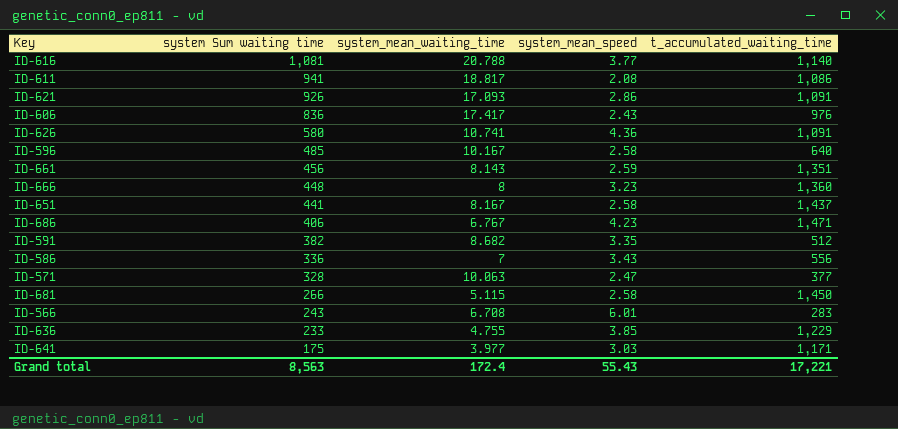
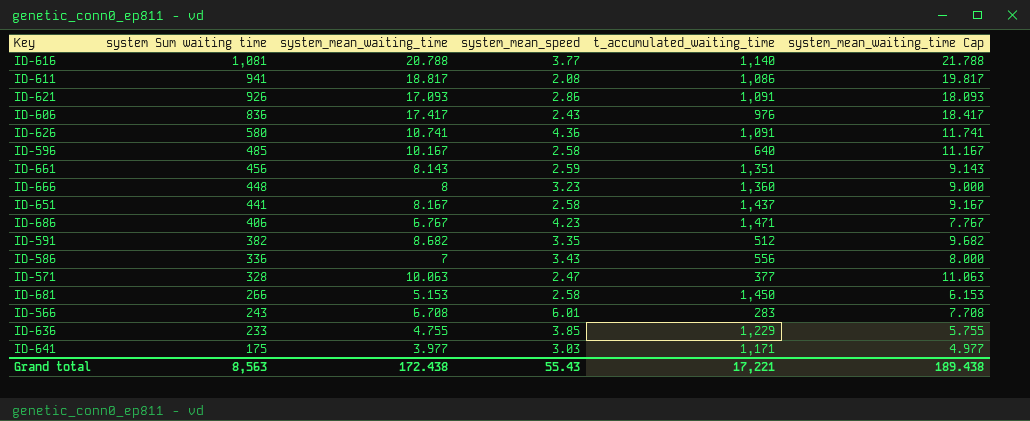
column system_mean_waiting_time Cap | formula: none -> [system_mean_waiting_time] + 1
ID-681 | system_mean_waiting_time: 5.115 -> 5.153
Grand total | system_mean_waiting_time: 172.4 -> 172.438

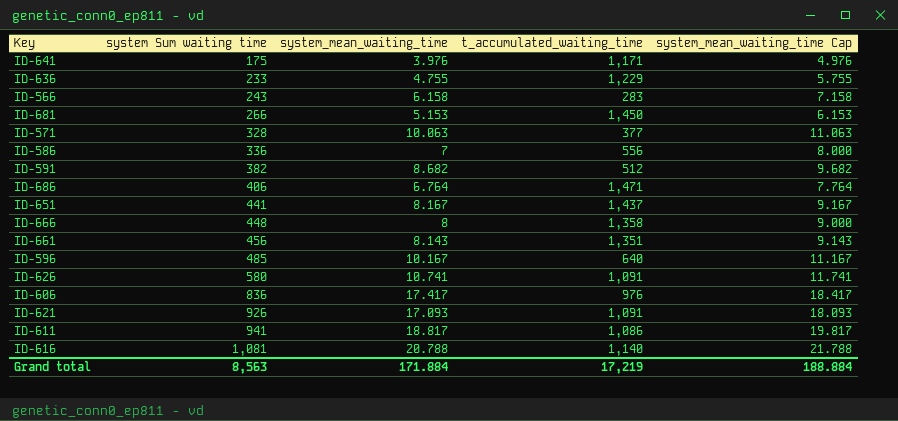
row order: system Sum waiting time descending -> system Sum waiting time ascending
column system_mean_speed | position: 4 -> none
ID-641 | system_mean_waiting_time: 3.977 -> 3.976
ID-641 | system_mean_waiting_time Cap: 4.977 -> 4.976
ID-566 | system_mean_waiting_time: 6.708 -> 6.158
ID-566 | system_mean_waiting_time Cap: 7.708 -> 7.158
ID-686 | system_mean_waiting_time: 6.767 -> 6.764
ID-686 | system_mean_waiting_time Cap: 7.767 -> 7.764
ID-666 | t_accumulated_waiting_time: 1,360 -> 1,358
Grand total | system_mean_waiting_time: 172.438 -> 171.884
Grand total | t_accumulated_waiting_time: 17,221 -> 17,219
Grand total | system_mean_waiting_time Cap: 189.438 -> 188.884

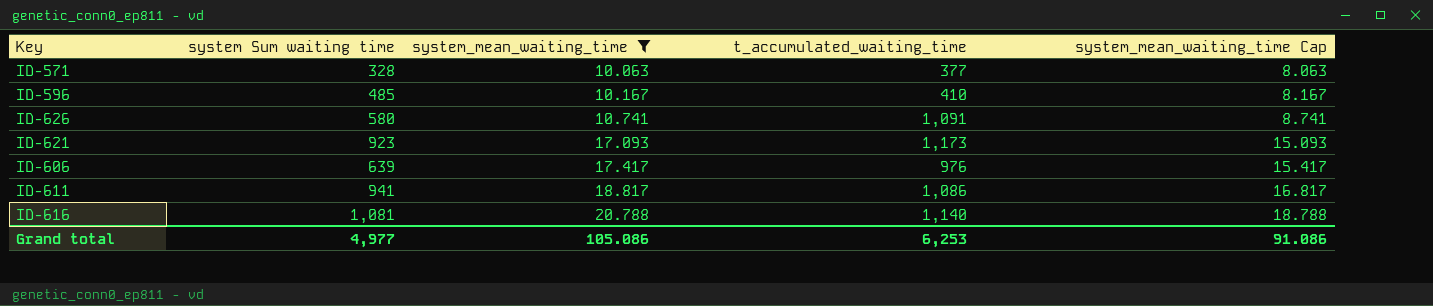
filter: none -> system_mean_waiting_time >= 10.063
row order: system Sum waiting time ascending -> system_mean_waiting_time ascending
column system_mean_waiting_time Cap | formula: [system_mean_waiting_time] + 1 -> [system_mean_waiting_time] - 2
ID-596 | t_accumulated_waiting_time: 640 -> 410
ID-621 | system Sum waiting time: 926 -> 923
ID-621 | t_accumulated_waiting_time: 1,091 -> 1,173
ID-606 | system Sum waiting time: 836 -> 639
Grand total | system Sum waiting time: 8,563 -> 4,977
Grand total | system_mean_waiting_time: 171.884 -> 105.086
Grand total | t_accumulated_waiting_time: 17,219 -> 6,253
Grand total | system_mean_waiting_time Cap: 188.884 -> 91.086

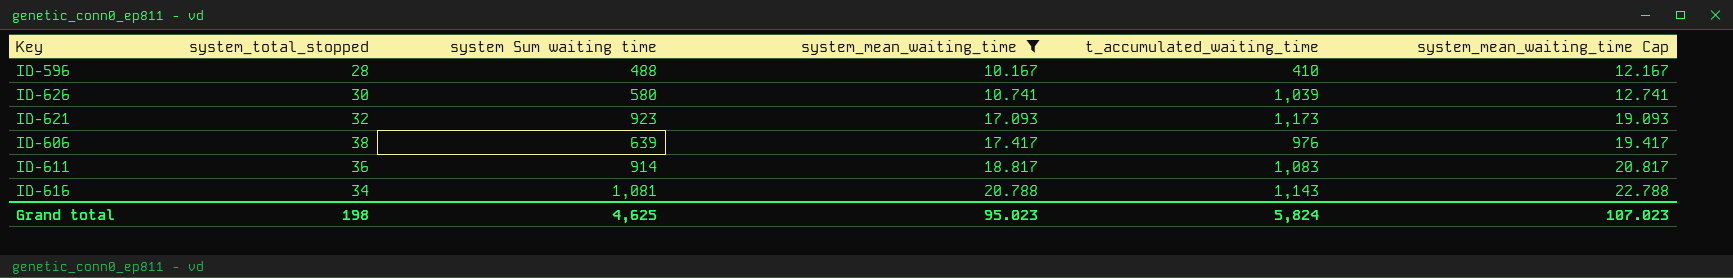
column system_total_stopped | position: none -> 2
column system_mean_waiting_time Cap | formula: [system_mean_waiting_time] - 2 -> [system_mean_waiting_time] + 2
row ID-571: 328 | 10.063 | 377 | 8.063 -> none
ID-596 | system Sum waiting time: 485 -> 488
ID-626 | t_accumulated_waiting_time: 1,091 -> 1,039
ID-611 | system Sum waiting time: 941 -> 914
ID-611 | t_accumulated_waiting_time: 1,086 -> 1,083
ID-616 | t_accumulated_waiting_time: 1,140 -> 1,143
Grand total | system Sum waiting time: 4,977 -> 4,625
Grand total | system_mean_waiting_time: 105.086 -> 95.023
Grand total | t_accumulated_waiting_time: 6,253 -> 5,824
Grand total | system_mean_waiting_time Cap: 91.086 -> 107.023

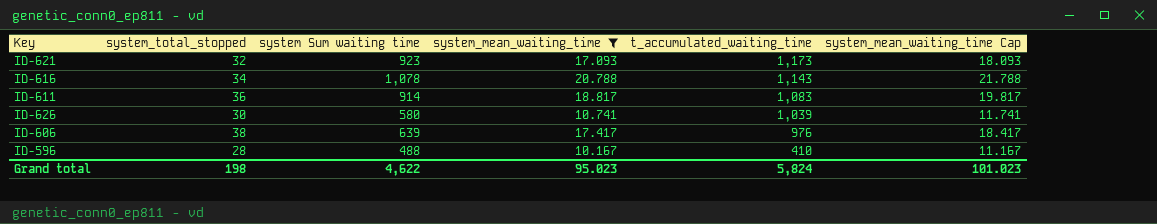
row order: system_mean_waiting_time ascending -> t_accumulated_waiting_time descending
column system_mean_waiting_time Cap | formula: [system_mean_waiting_time] + 2 -> [system_mean_waiting_time] + 1
ID-616 | system Sum waiting time: 1,081 -> 1,078
Grand total | system Sum waiting time: 4,625 -> 4,622
Grand total | system_mean_waiting_time Cap: 107.023 -> 101.023

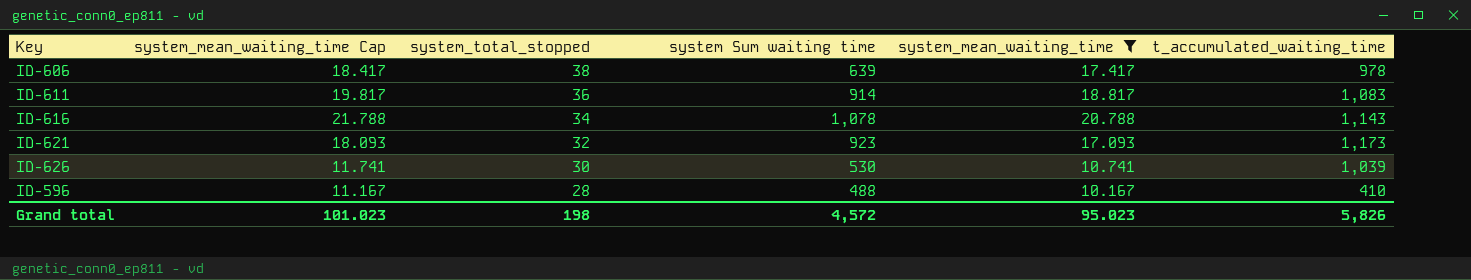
row order: t_accumulated_waiting_time descending -> system_total_stopped descending
column system_mean_waiting_time Cap | position: 6 -> 2
ID-606 | t_accumulated_waiting_time: 976 -> 978
ID-626 | system Sum waiting time: 580 -> 530
Grand total | system Sum waiting time: 4,622 -> 4,572
Grand total | t_accumulated_waiting_time: 5,824 -> 5,826

